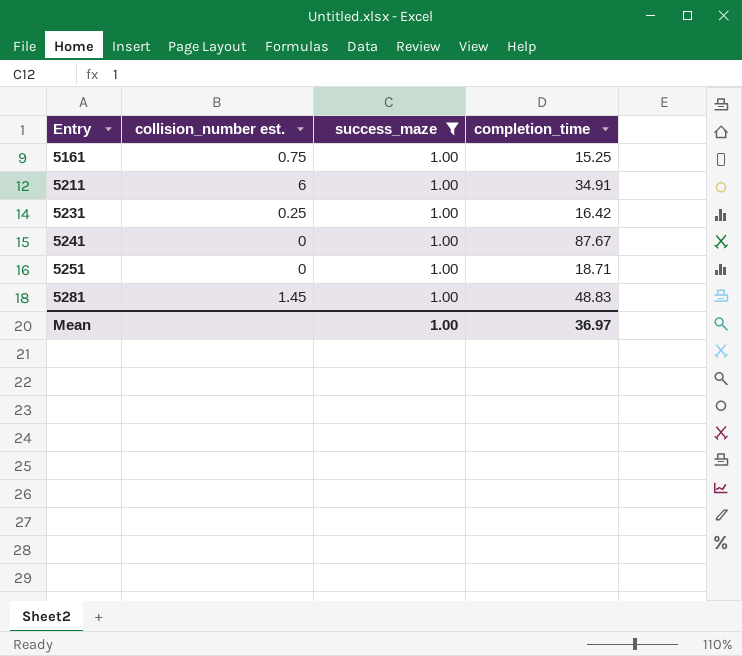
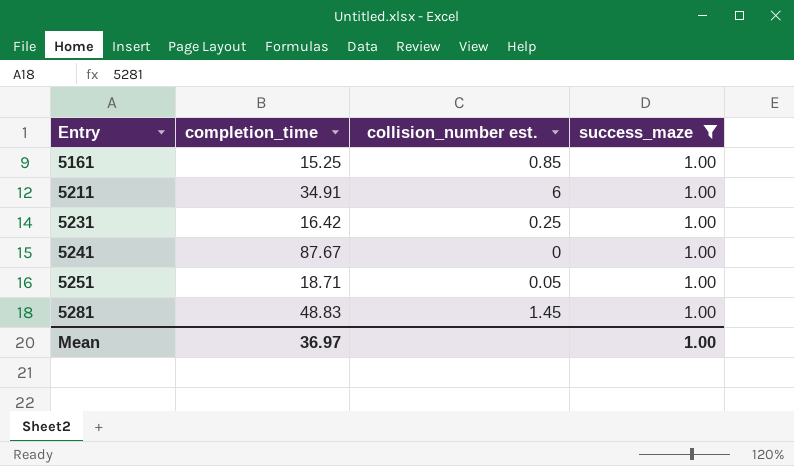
column completion_time | position: 4 -> 2
5161 | collision_number est.: 0.75 -> 0.85
5251 | collision_number est.: 0 -> 0.05

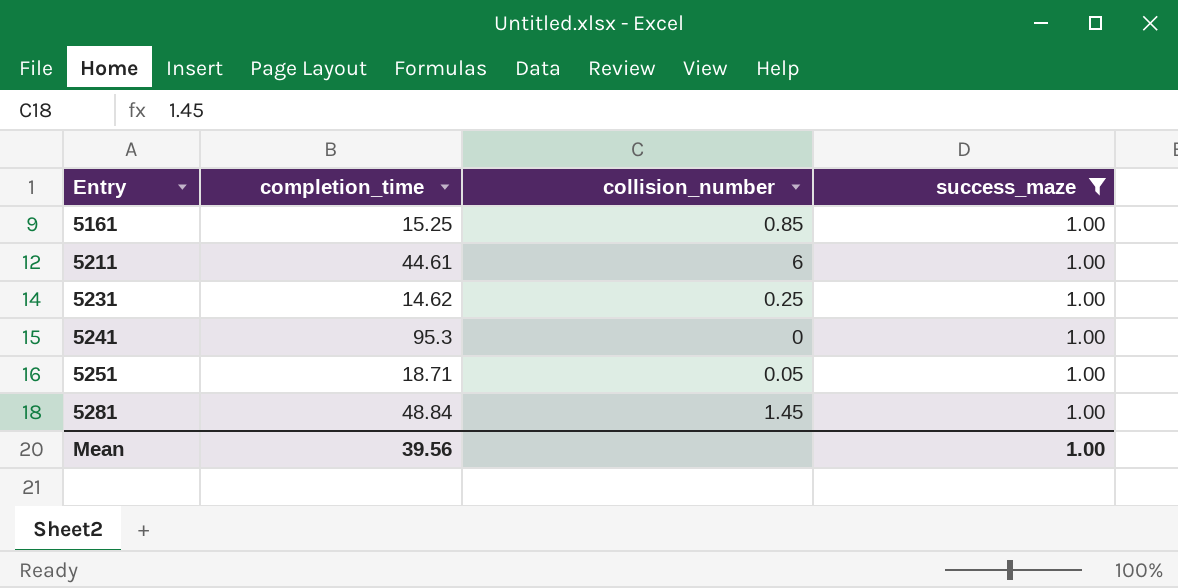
column name: collision_number est. -> collision_number
5211 | completion_time: 34.91 -> 44.61
5231 | completion_time: 16.42 -> 14.62
5241 | completion_time: 87.67 -> 95.3
5281 | completion_time: 48.83 -> 48.84
Mean | completion_time: 36.97 -> 39.56

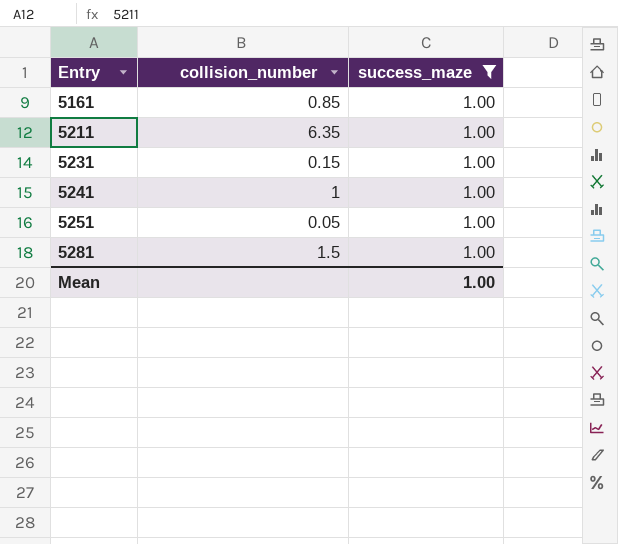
column completion_time | position: 2 -> none
5211 | collision_number: 6 -> 6.35
5231 | collision_number: 0.25 -> 0.15
5241 | collision_number: 0 -> 1
5281 | collision_number: 1.45 -> 1.5

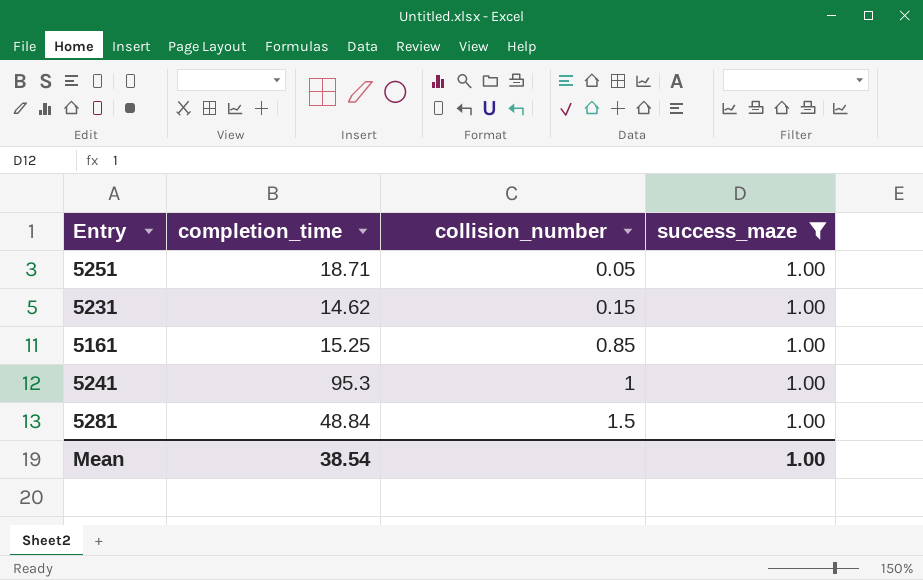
row order: Entry ascending -> collision_number ascending
column completion_time | position: none -> 2
row 5211: 6.35 | 1.00 -> none

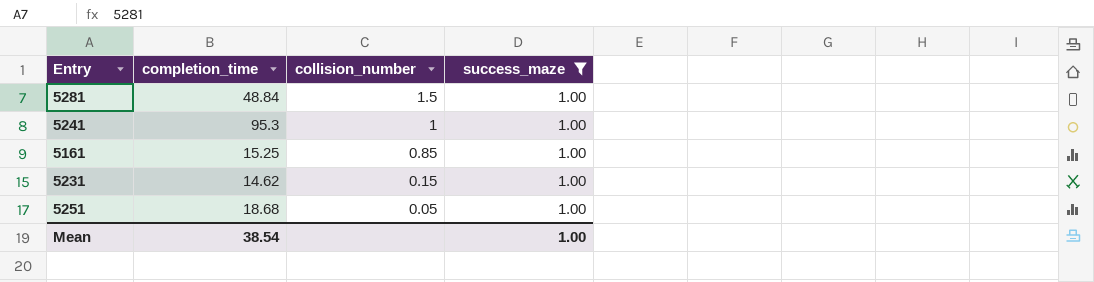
row order: collision_number ascending -> collision_number descending
5251 | completion_time: 18.71 -> 18.68

